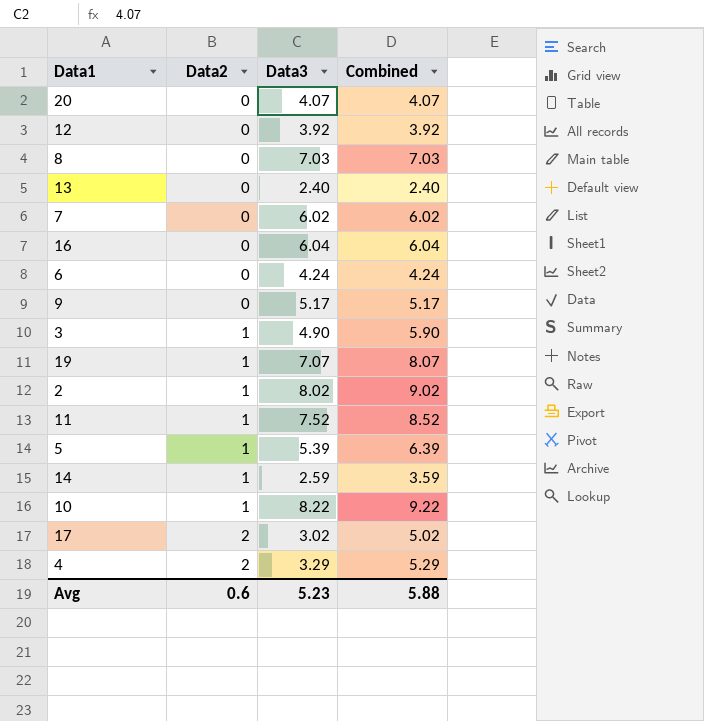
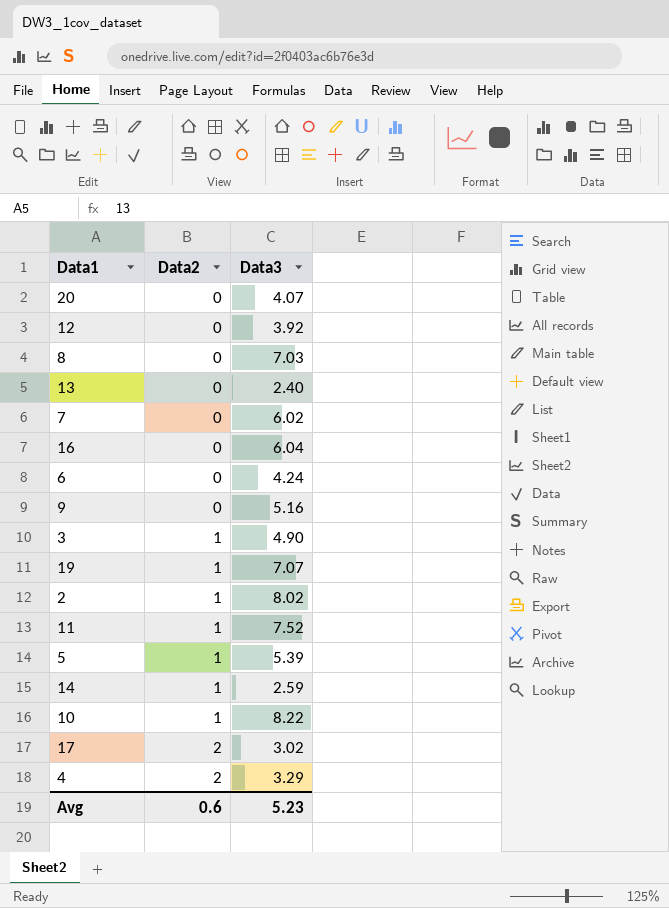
column Combined | formula: [Data2] + [Data3] -> none
9 | Data3: 5.17 -> 5.16

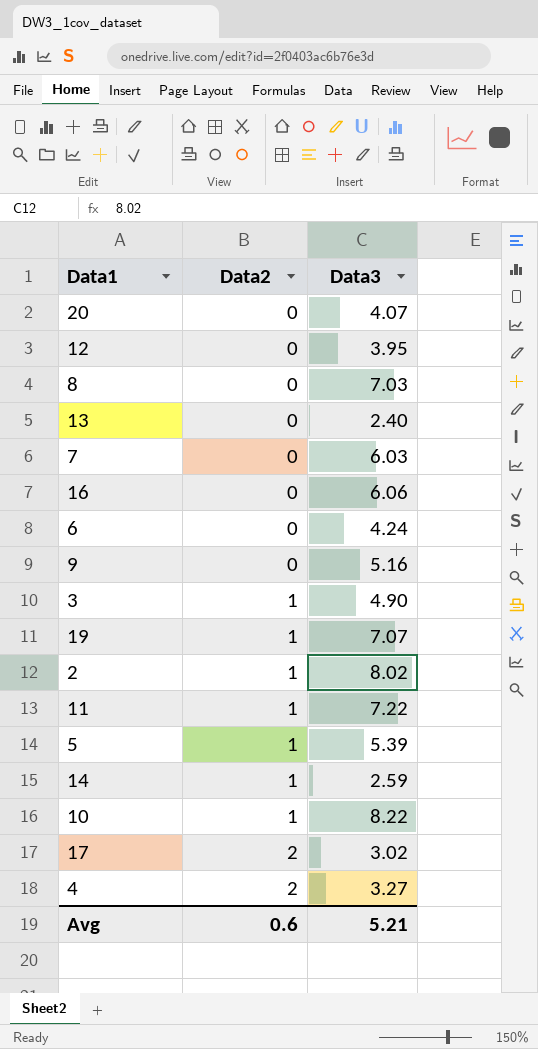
12 | Data3: 3.92 -> 3.95
7 | Data3: 6.02 -> 6.03
16 | Data3: 6.04 -> 6.06
11 | Data3: 7.52 -> 7.22
4 | Data3: 3.29 -> 3.27
Avg | Data3: 5.23 -> 5.21

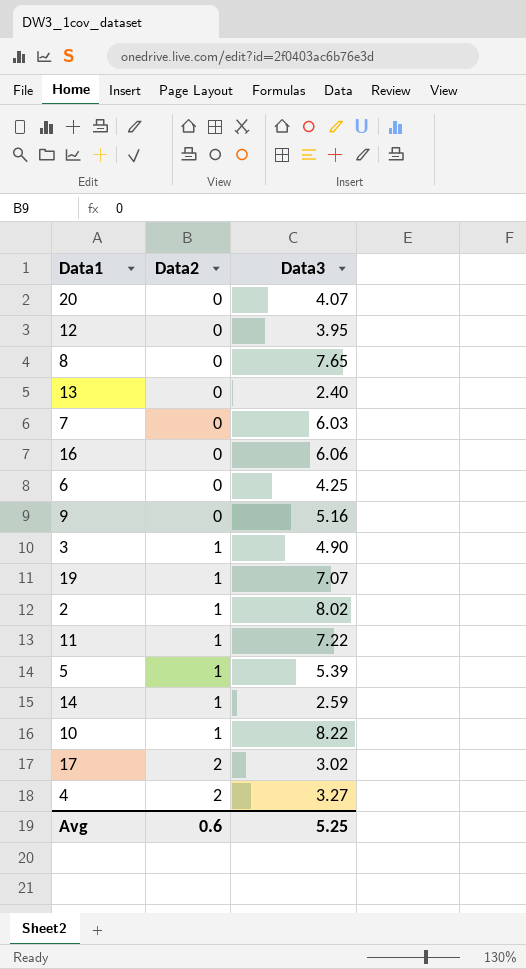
8 | Data3: 7.03 -> 7.65
6 | Data3: 4.24 -> 4.25
Avg | Data3: 5.21 -> 5.25

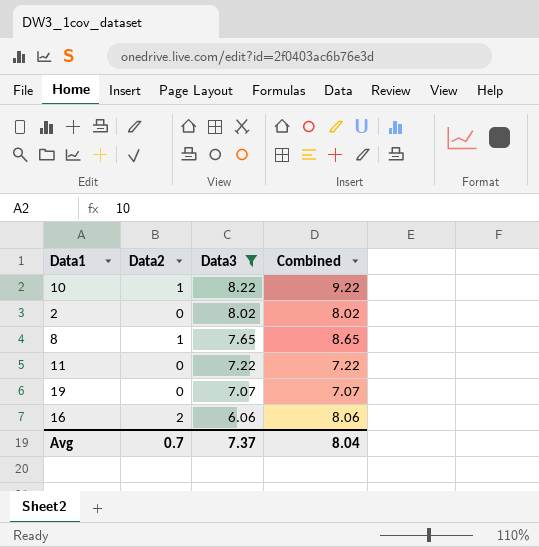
filter: none -> Data3 >= 6.06
row order: Data2 ascending -> Data3 descending
column Combined | formula: none -> [Data2] + [Data3]
2 | Data2: 1 -> 0
8 | Data2: 0 -> 1
11 | Data2: 1 -> 0
19 | Data2: 1 -> 0
16 | Data2: 0 -> 2
Avg | Data2: 0.6 -> 0.7
Avg | Data3: 5.25 -> 7.37

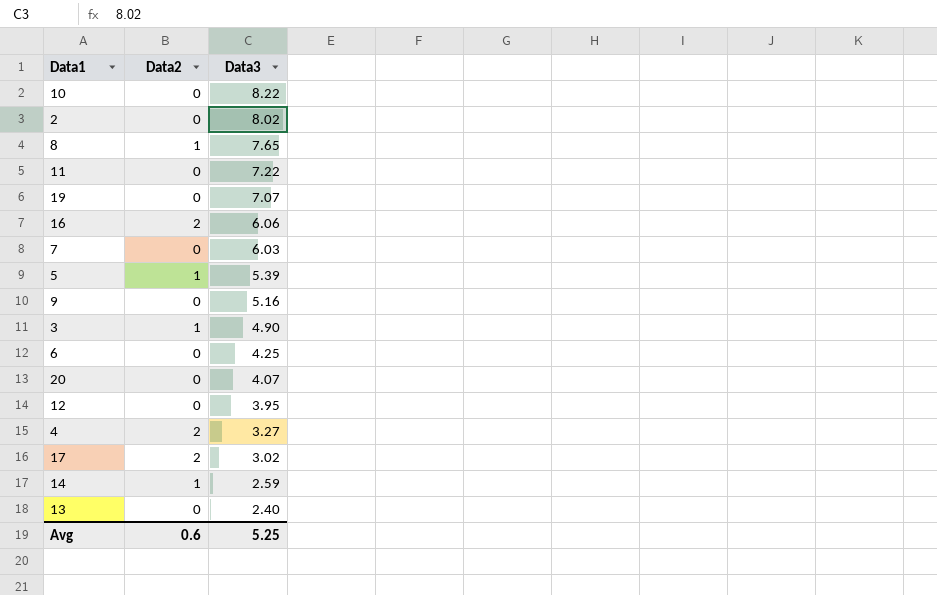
filter: Data3 >= 6.06 -> none
column Combined | formula: [Data2] + [Data3] -> none
10 | Data2: 1 -> 0
Avg | Data2: 0.7 -> 0.6
Avg | Data3: 7.37 -> 5.25

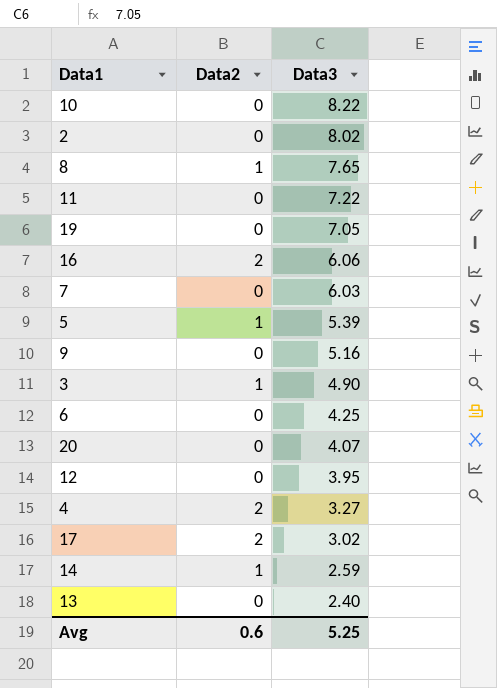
19 | Data3: 7.07 -> 7.05

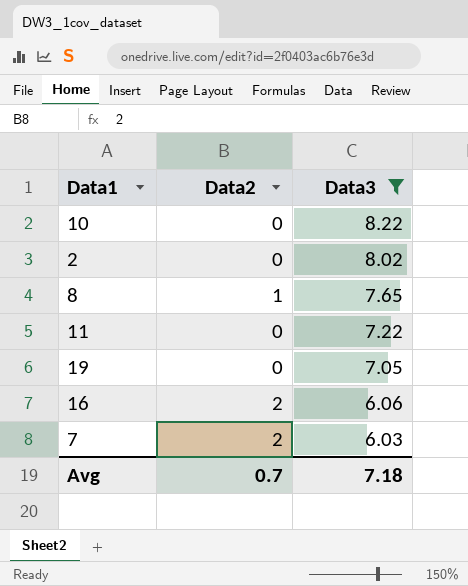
filter: none -> Data3 >= 6.03
7 | Data2: 0 -> 2
Avg | Data2: 0.6 -> 0.7
Avg | Data3: 5.25 -> 7.18

